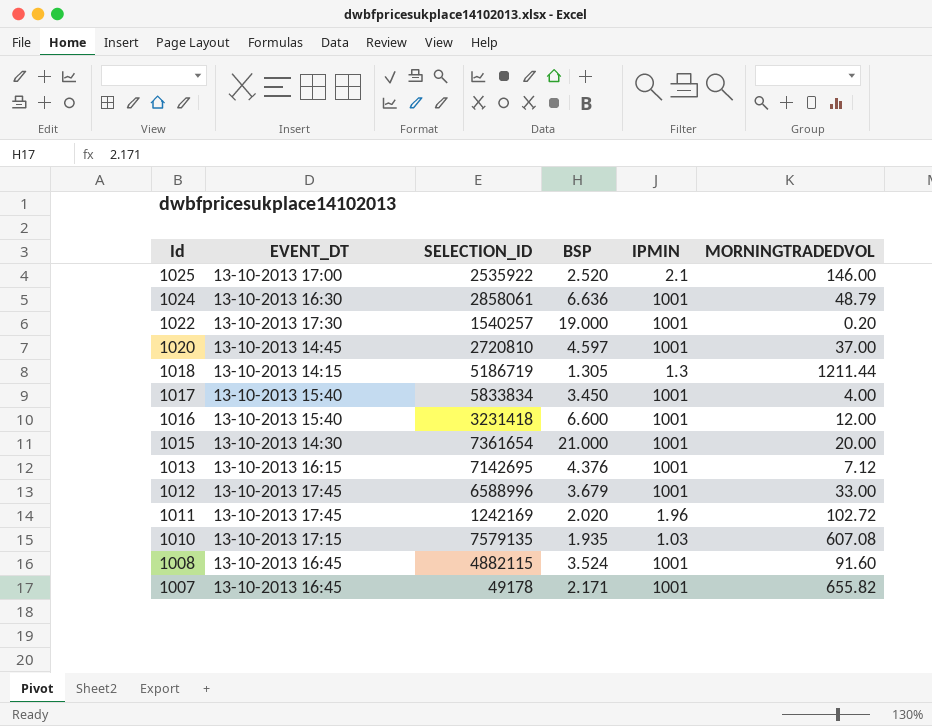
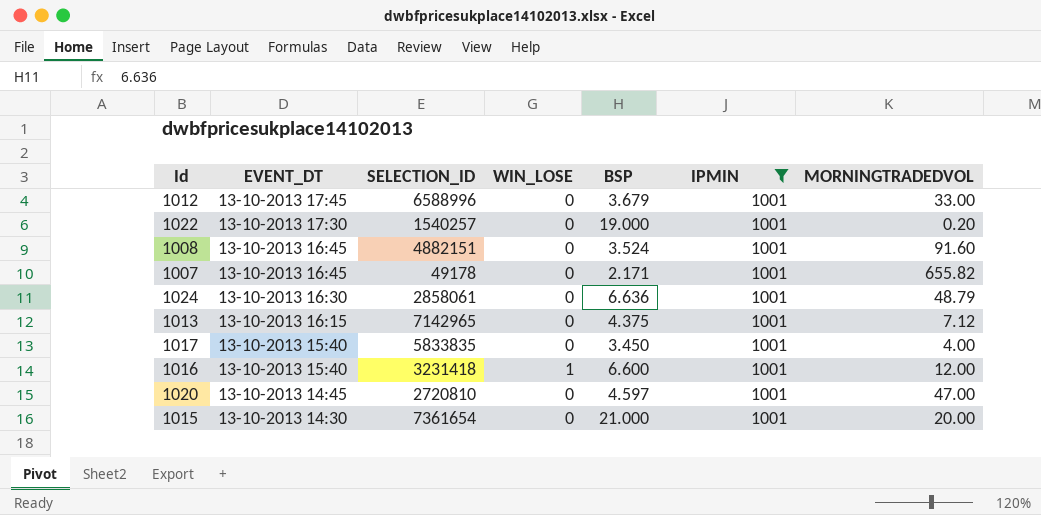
filter: none -> IPMIN = 1001
row order: Id descending -> EVENT_DT descending
column WIN_LOSE | position: none -> 4
1008 | SELECTION_ID: 4882115 -> 4882151
1013 | SELECTION_ID: 7142695 -> 7142965
1013 | BSP: 4.376 -> 4.375
1017 | SELECTION_ID: 5833834 -> 5833835
1020 | MORNINGTRADEDVOL: 37.00 -> 47.00

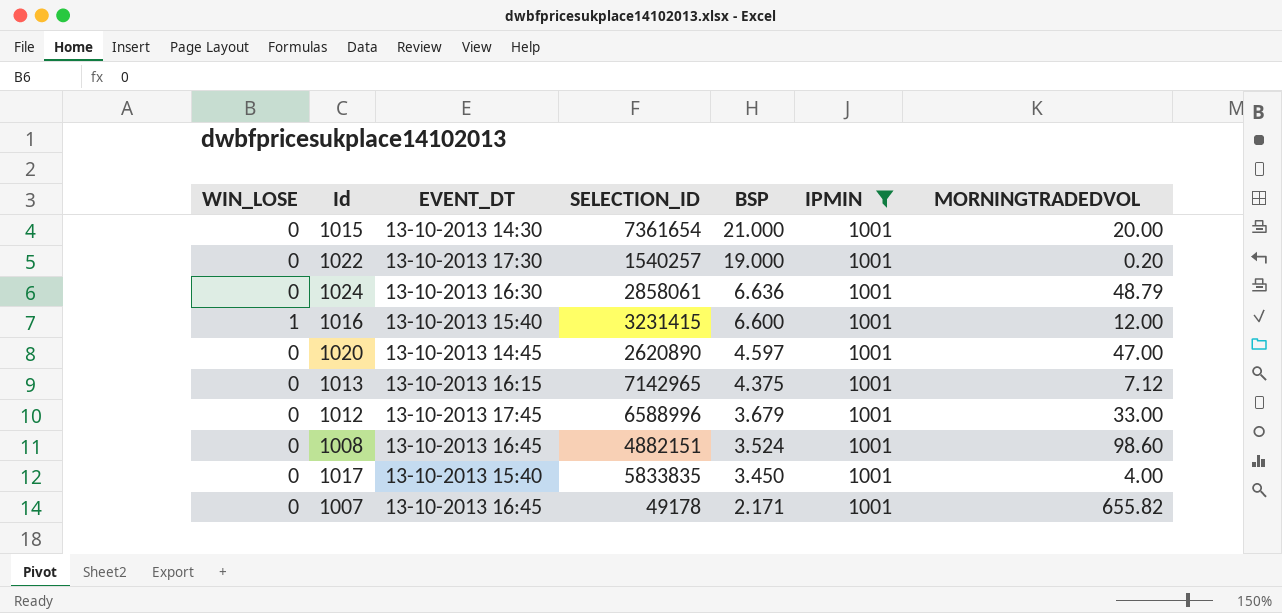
row order: EVENT_DT descending -> BSP descending
column WIN_LOSE | position: 4 -> 1
1016 | SELECTION_ID: 3231418 -> 3231415
1020 | SELECTION_ID: 2720810 -> 2620890
1008 | MORNINGTRADEDVOL: 91.60 -> 98.60

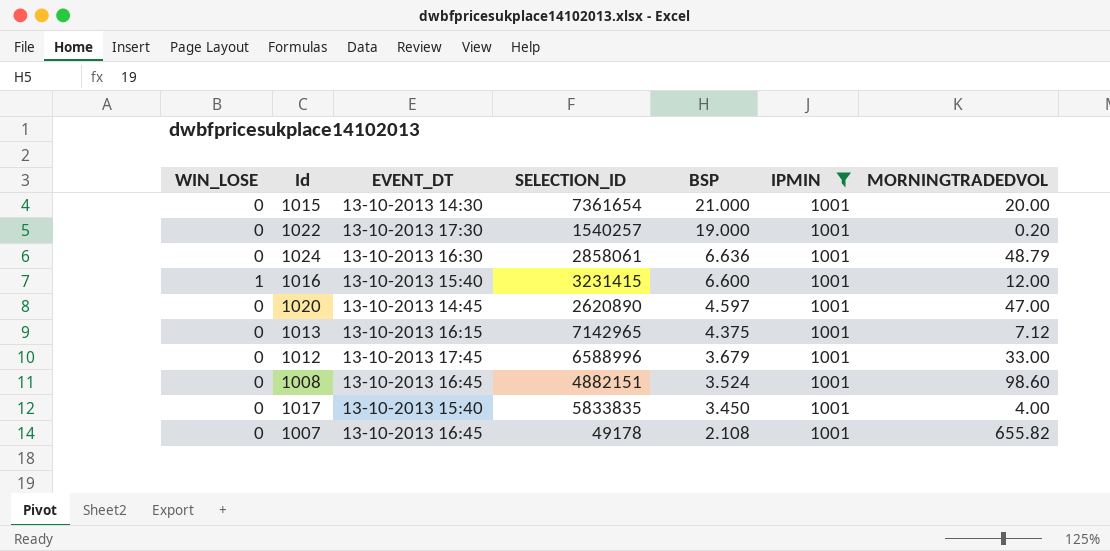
1007 | BSP: 2.171 -> 2.108

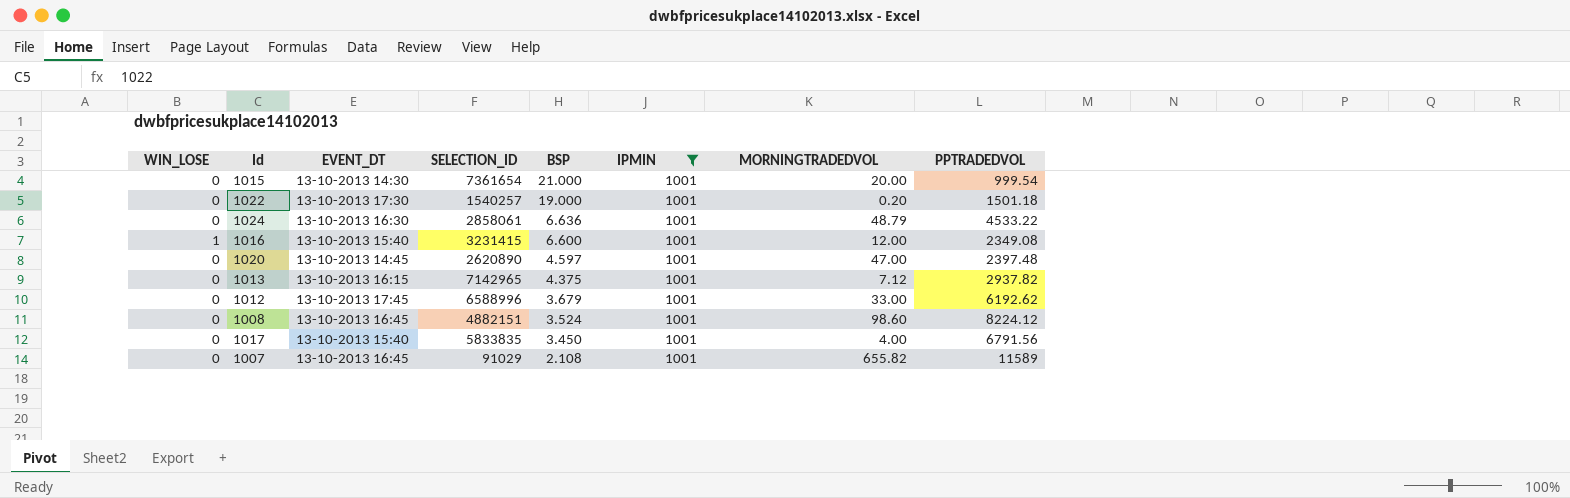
column PPTRADEDVOL | position: none -> 8
1007 | SELECTION_ID: 49178 -> 91029

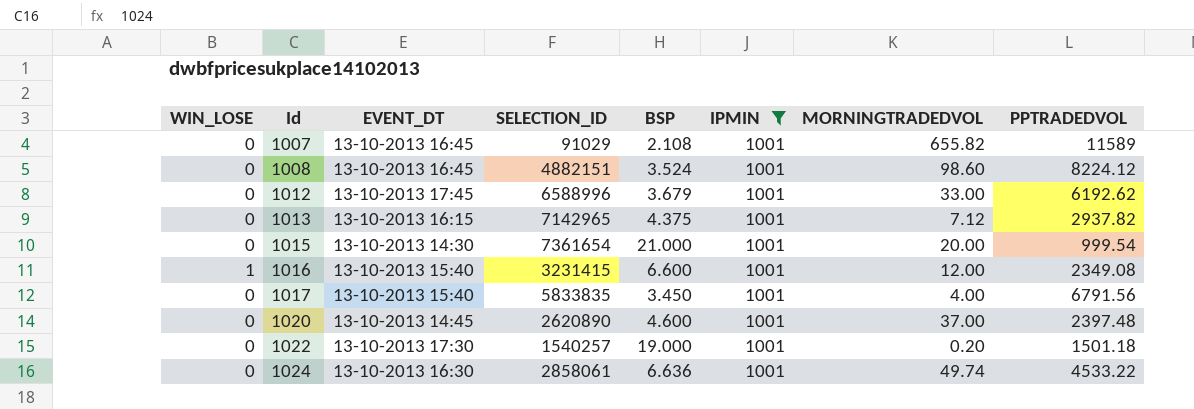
row order: BSP descending -> Id ascending
1020 | BSP: 4.597 -> 4.600
1020 | MORNINGTRADEDVOL: 47.00 -> 37.00
1024 | MORNINGTRADEDVOL: 48.79 -> 49.74

